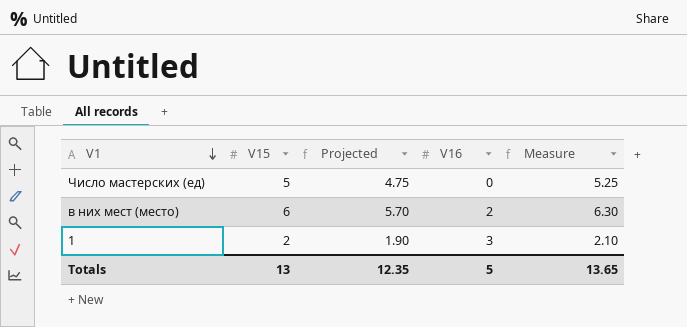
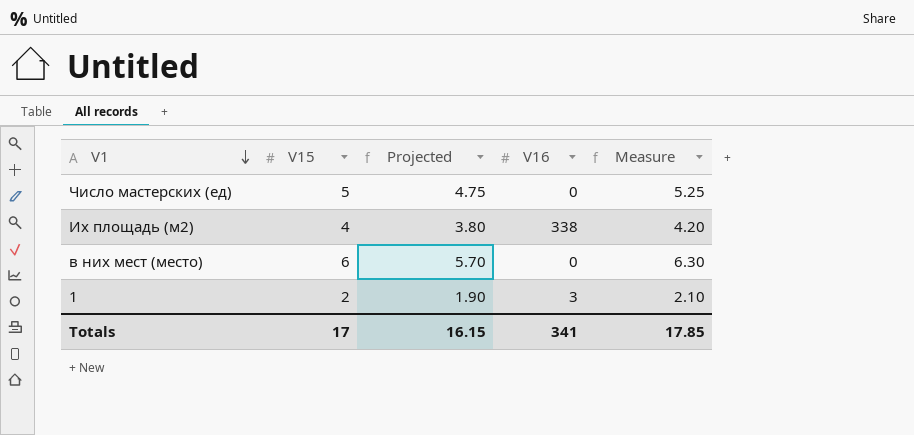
row Их площадь (м2): none -> 4 | 3.80 | 338 | 4.20
в них мест (место) | V16: 2 -> 0
Totals | V15: 13 -> 17
Totals | Projected: 12.35 -> 16.15
Totals | V16: 5 -> 341
Totals | Measure: 13.65 -> 17.85

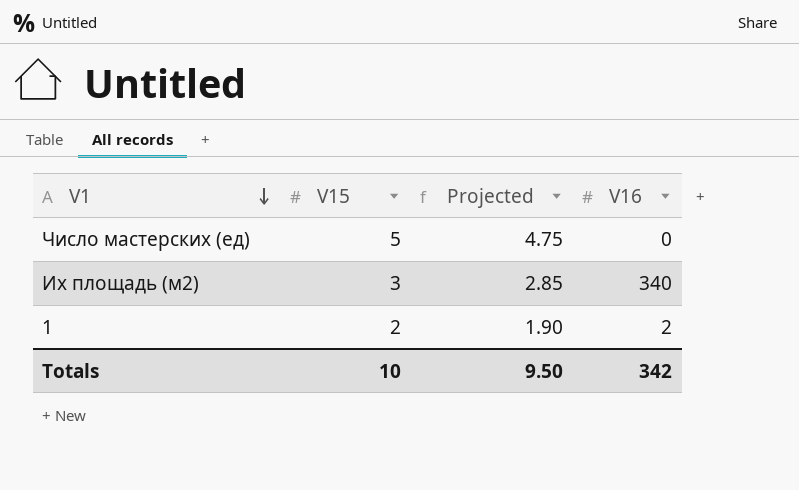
column Measure | formula: [V15] * 1.05 -> none
row в них мест (место): 6 | 5.70 | 0 | 6.30 -> none
Их площадь (м2) | V15: 4 -> 3
Их площадь (м2) | Projected: 3.80 -> 2.85
Их площадь (м2) | V16: 338 -> 340
1 | V16: 3 -> 2
Totals | V15: 17 -> 10
Totals | Projected: 16.15 -> 9.50
Totals | V16: 341 -> 342

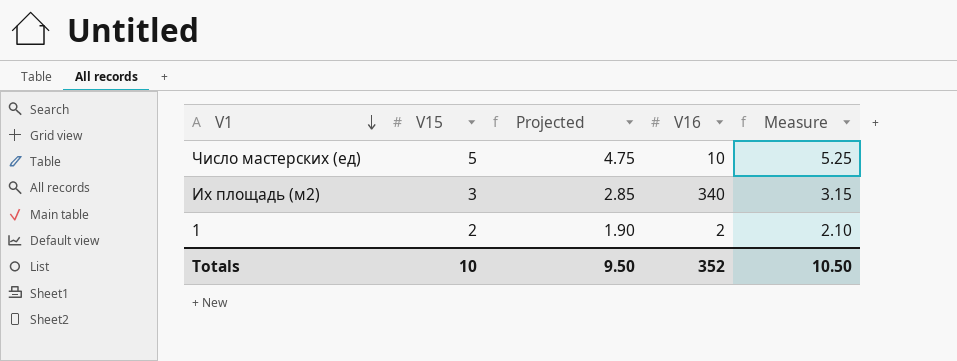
column Measure | formula: none -> [V15] * 1.05
Число мастерских (ед) | V16: 0 -> 10
Totals | V16: 342 -> 352

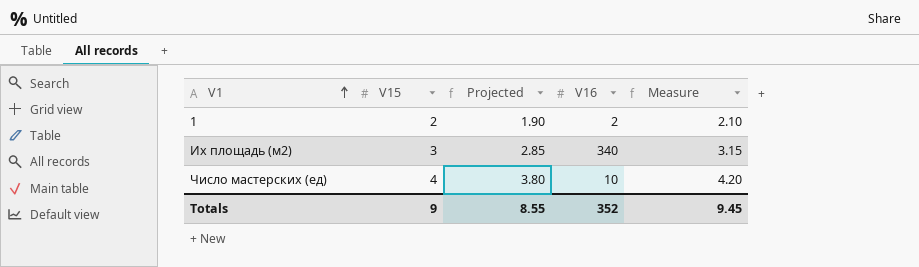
row order: V1 descending -> V1 ascending
Число мастерских (ед) | V15: 5 -> 4
Число мастерских (ед) | Projected: 4.75 -> 3.80
Число мастерских (ед) | Measure: 5.25 -> 4.20
Totals | V15: 10 -> 9
Totals | Projected: 9.50 -> 8.55
Totals | Measure: 10.50 -> 9.45

